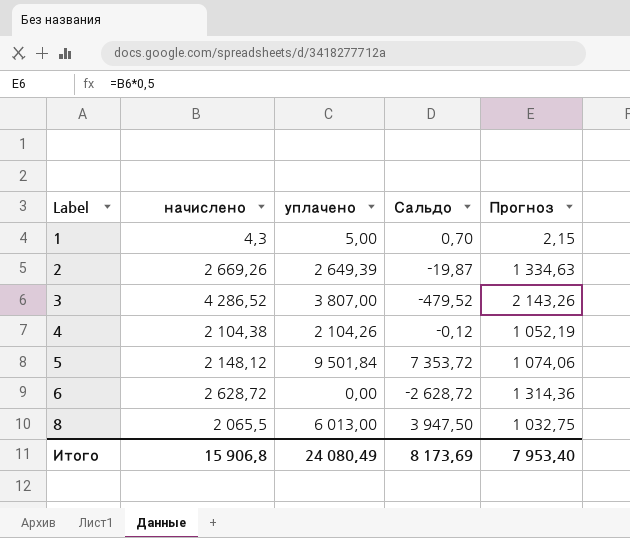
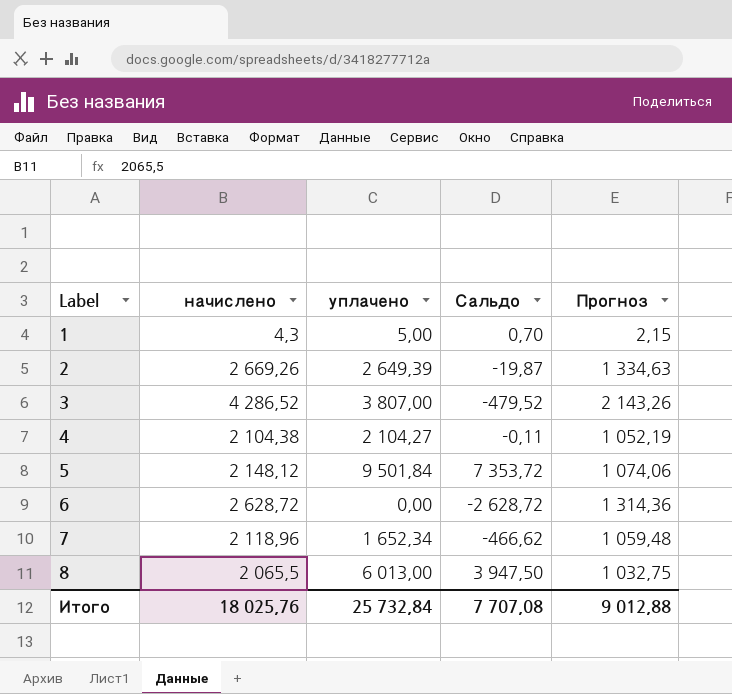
4 | уплачено: 2 104,26 -> 2 104,27
4 | Сальдо: -0,12 -> -0,11
row 7: none -> 2 118,96 | 1 652,34 | -466,62 | 1 059,48
Итого | начислено: 15 906,8 -> 18 025,76
Итого | уплачено: 24 080,49 -> 25 732,84
Итого | Сальдо: 8 173,69 -> 7 707,08
Итого | Прогноз: 7 953,40 -> 9 012,88

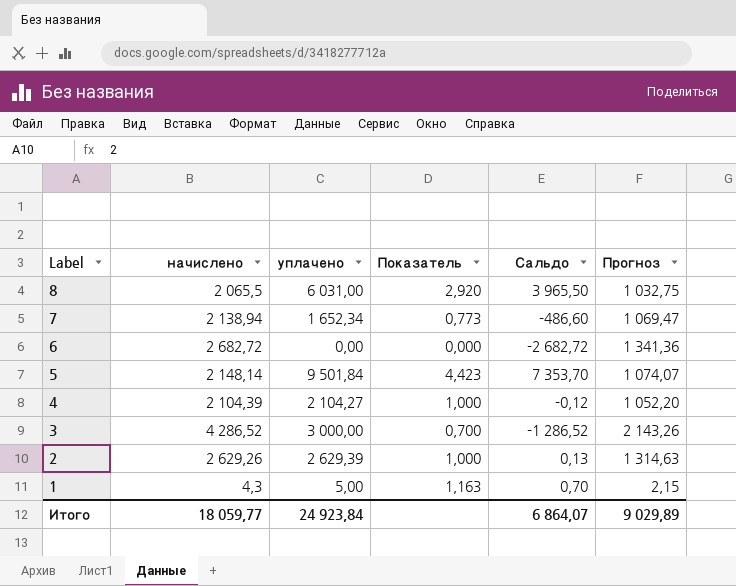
row order: Label ascending -> Label descending
column Показатель | formula: none -> [уплачено] / [начислено]
8 | уплачено: 6 013,00 -> 6 031,00
8 | Сальдо: 3 947,50 -> 3 965,50
7 | начислено: 2 118,96 -> 2 138,94
7 | Сальдо: -466,62 -> -486,60
7 | Прогноз: 1 059,48 -> 1 069,47
6 | начислено: 2 628,72 -> 2 682,72
6 | Сальдо: -2 628,72 -> -2 682,72
6 | Прогноз: 1 314,36 -> 1 341,36
5 | начислено: 2 148,12 -> 2 148,14
5 | Сальдо: 7 353,72 -> 7 353,70
5 | Прогноз: 1 074,06 -> 1 074,07
4 | начислено: 2 104,38 -> 2 104,39
4 | Сальдо: -0,11 -> -0,12
4 | Прогноз: 1 052,19 -> 1 052,20
3 | уплачено: 3 807,00 -> 3 000,00
3 | Сальдо: -479,52 -> -1 286,52
2 | начислено: 2 669,26 -> 2 629,26
2 | уплачено: 2 649,39 -> 2 629,39
2 | Сальдо: -19,87 -> 0,13
2 | Прогноз: 1 334,63 -> 1 314,63
Итого | начислено: 18 025,76 -> 18 059,77
Итого | уплачено: 25 732,84 -> 24 923,84
Итого | Сальдо: 7 707,08 -> 6 864,07
Итого | Прогноз: 9 012,88 -> 9 029,89

